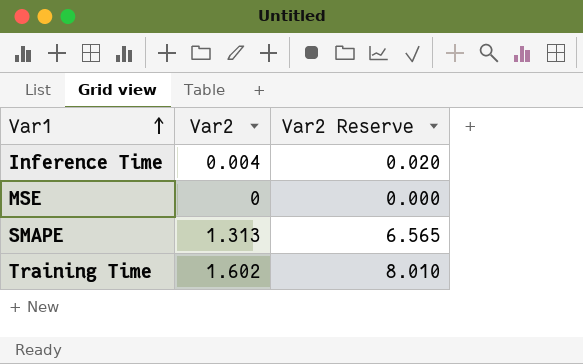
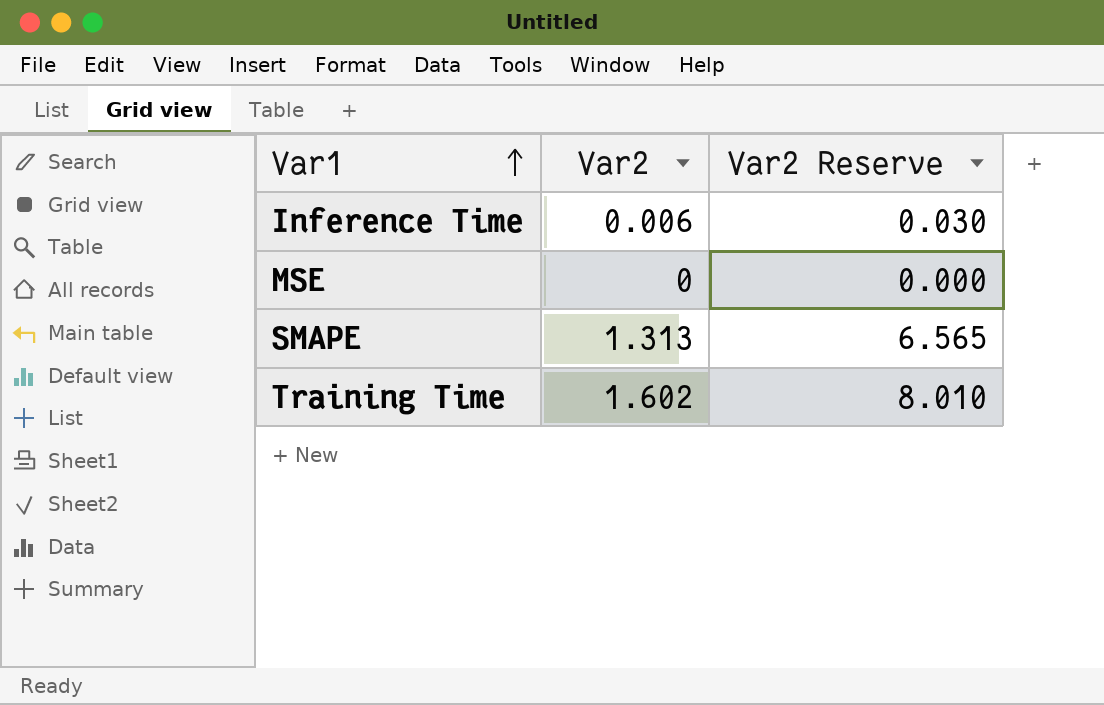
Inference Time | Var2: 0.004 -> 0.006
Inference Time | Var2 Reserve: 0.020 -> 0.030

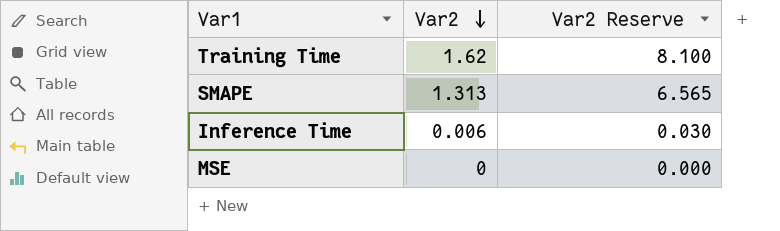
row order: Var1 ascending -> Var2 descending
Training Time | Var2: 1.602 -> 1.62
Training Time | Var2 Reserve: 8.010 -> 8.100

